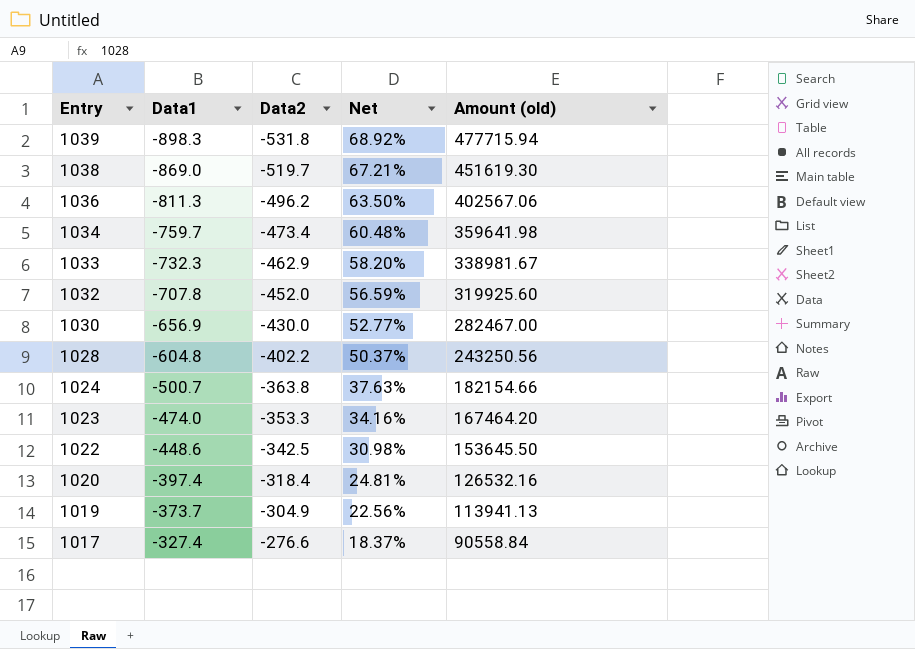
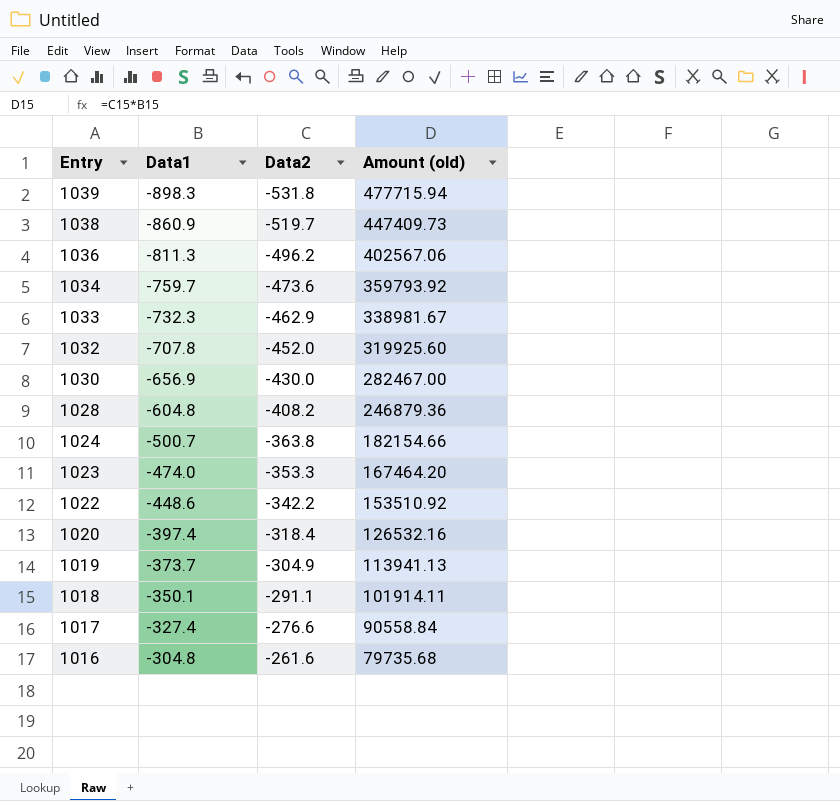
column Net | formula: ([Data1] - [Data2]) / [Data2] -> none
1038 | Data1: -869.0 -> -860.9
1038 | Amount (old): 451619.30 -> 447409.73
1034 | Data2: -473.4 -> -473.6
1034 | Amount (old): 359641.98 -> 359793.92
1028 | Data2: -402.2 -> -408.2
1028 | Amount (old): 243250.56 -> 246879.36
1022 | Data2: -342.5 -> -342.2
1022 | Amount (old): 153645.50 -> 153510.92
row 1018: none -> -350.1 | -291.1 | 101914.11
row 1016: none -> -304.8 | -261.6 | 79735.68

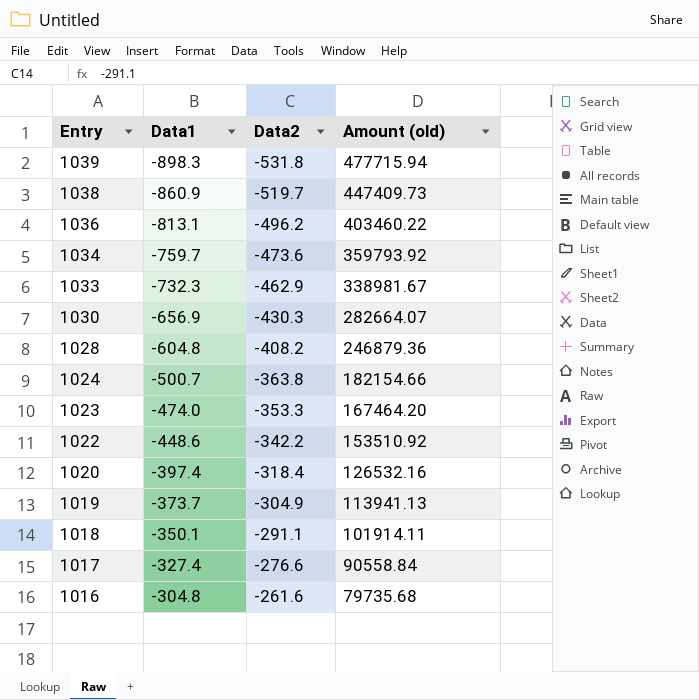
row 1032: -707.8 | -452.0 | 319925.60 -> none
1036 | Data1: -811.3 -> -813.1
1036 | Amount (old): 402567.06 -> 403460.22
1030 | Data2: -430.0 -> -430.3
1030 | Amount (old): 282467.00 -> 282664.07

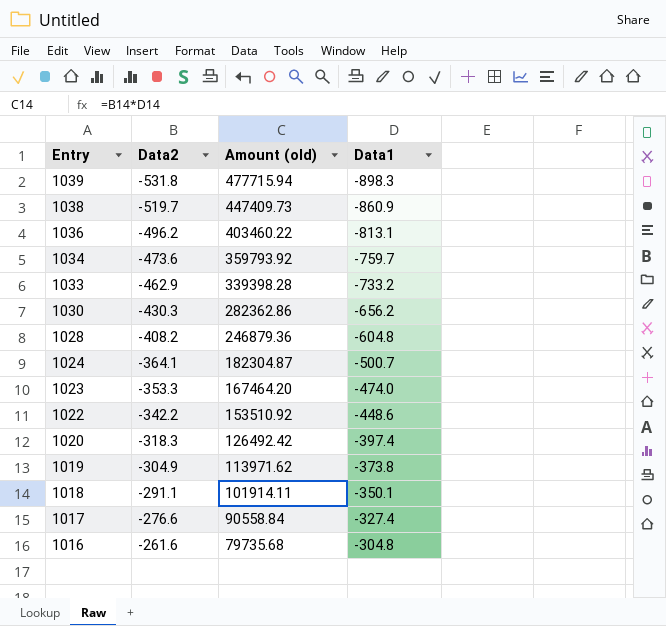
column Data1 | position: 2 -> 4
1033 | Amount (old): 338981.67 -> 339398.28
1033 | Data1: -732.3 -> -733.2
1030 | Amount (old): 282664.07 -> 282362.86
1030 | Data1: -656.9 -> -656.2
1024 | Data2: -363.8 -> -364.1
1024 | Amount (old): 182154.66 -> 182304.87
1020 | Data2: -318.4 -> -318.3
1020 | Amount (old): 126532.16 -> 126492.42
1019 | Amount (old): 113941.13 -> 113971.62
1019 | Data1: -373.7 -> -373.8

